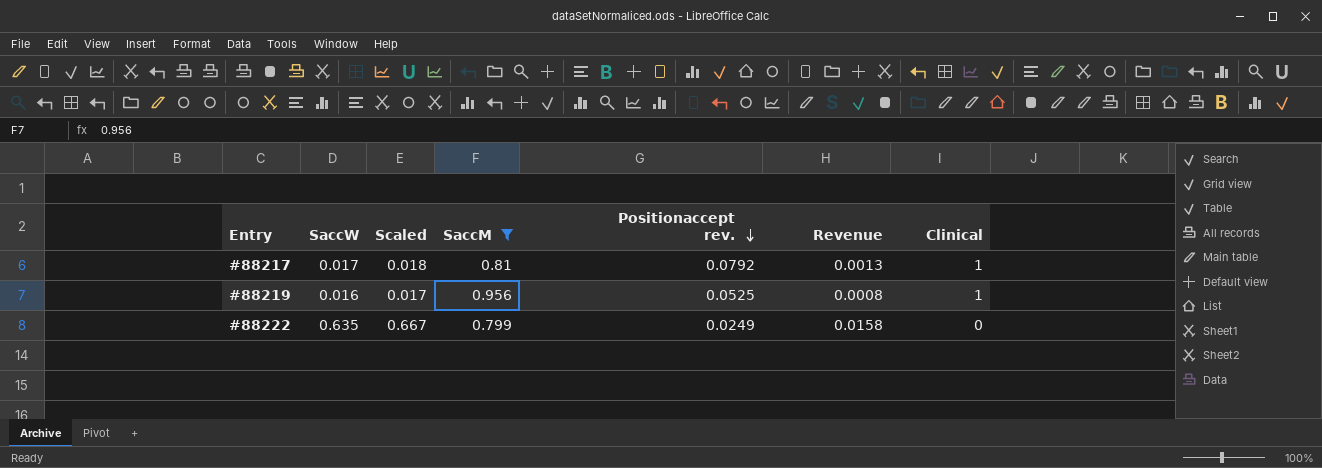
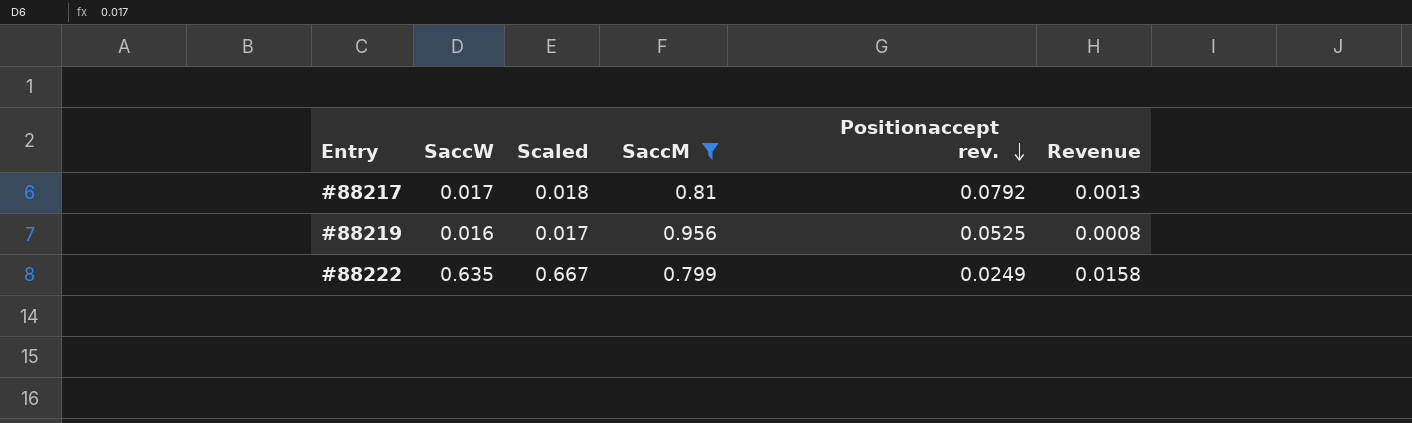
column Clinical | position: 7 -> none

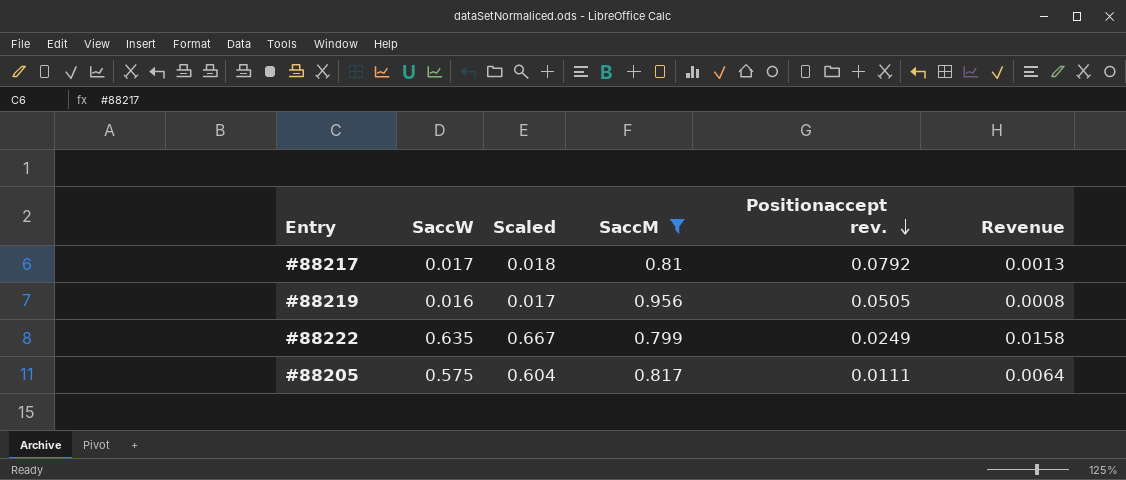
#88219 | Positionaccept rev.: 0.0525 -> 0.0505
row #88205: none -> 0.575 | 0.604 | 0.817 | 0.0111 | 0.0064

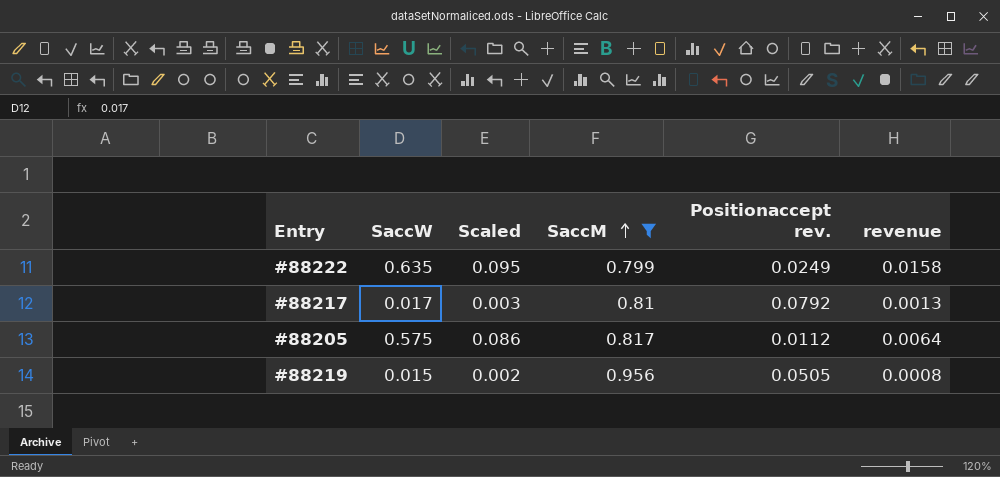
row order: Positionaccept rev. descending -> SaccM ascending
column Scaled | formula: [SaccW] * 1.05 -> [SaccW] * 0.15
column name: Revenue -> revenue
#88205 | Positionaccept rev.: 0.0111 -> 0.0112
#88219 | SaccW: 0.016 -> 0.015

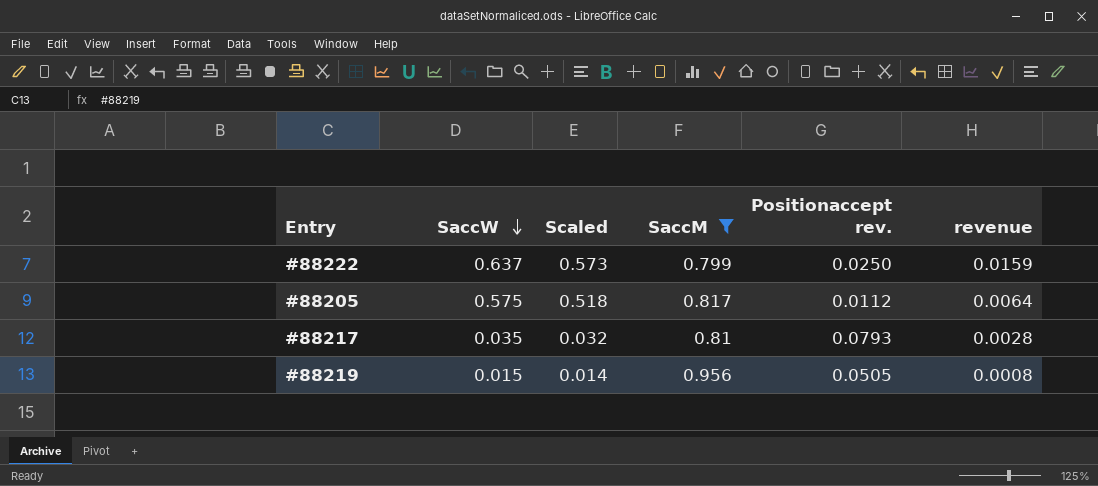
row order: SaccM ascending -> SaccW descending
column Scaled | formula: [SaccW] * 0.15 -> [SaccW] * 0.9
#88222 | SaccW: 0.635 -> 0.637
#88222 | Positionaccept rev.: 0.0249 -> 0.0250
#88222 | revenue: 0.0158 -> 0.0159
#88217 | SaccW: 0.017 -> 0.035
#88217 | Positionaccept rev.: 0.0792 -> 0.0793
#88217 | revenue: 0.0013 -> 0.0028

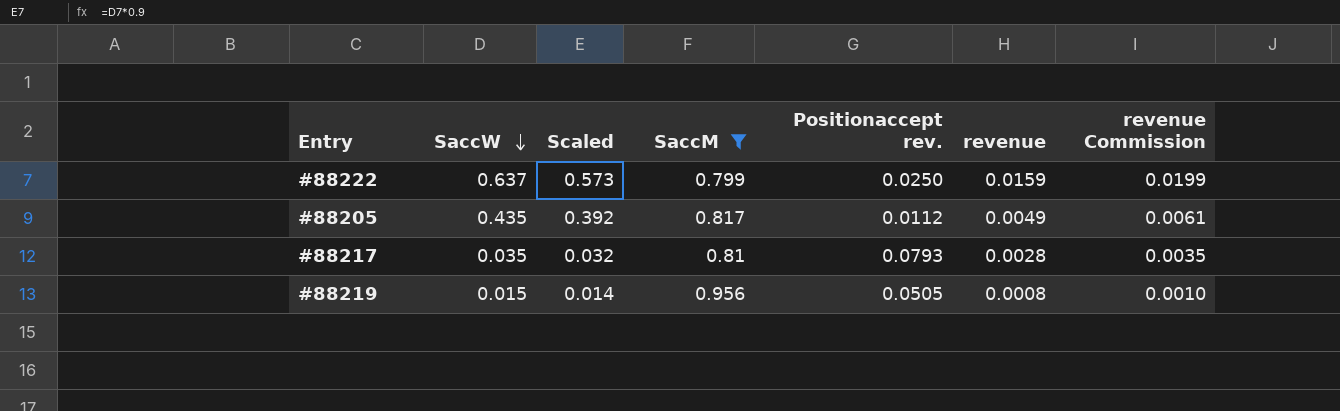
column revenue Commission | formula: none -> [revenue] * 1.25
#88205 | SaccW: 0.575 -> 0.435
#88205 | Scaled: 0.518 -> 0.392
#88205 | revenue: 0.0064 -> 0.0049

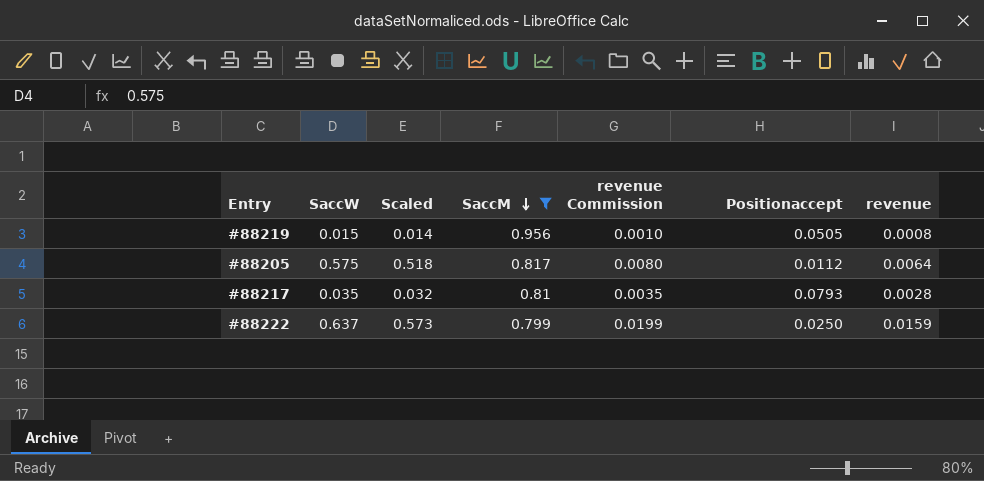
row order: SaccW descending -> SaccM descending
column revenue Commission | position: 7 -> 5
column name: Positionaccept rev. -> Positionaccept
#88205 | SaccW: 0.435 -> 0.575
#88205 | Scaled: 0.392 -> 0.518
#88205 | revenue Commission: 0.0061 -> 0.0080
#88205 | revenue: 0.0049 -> 0.0064

